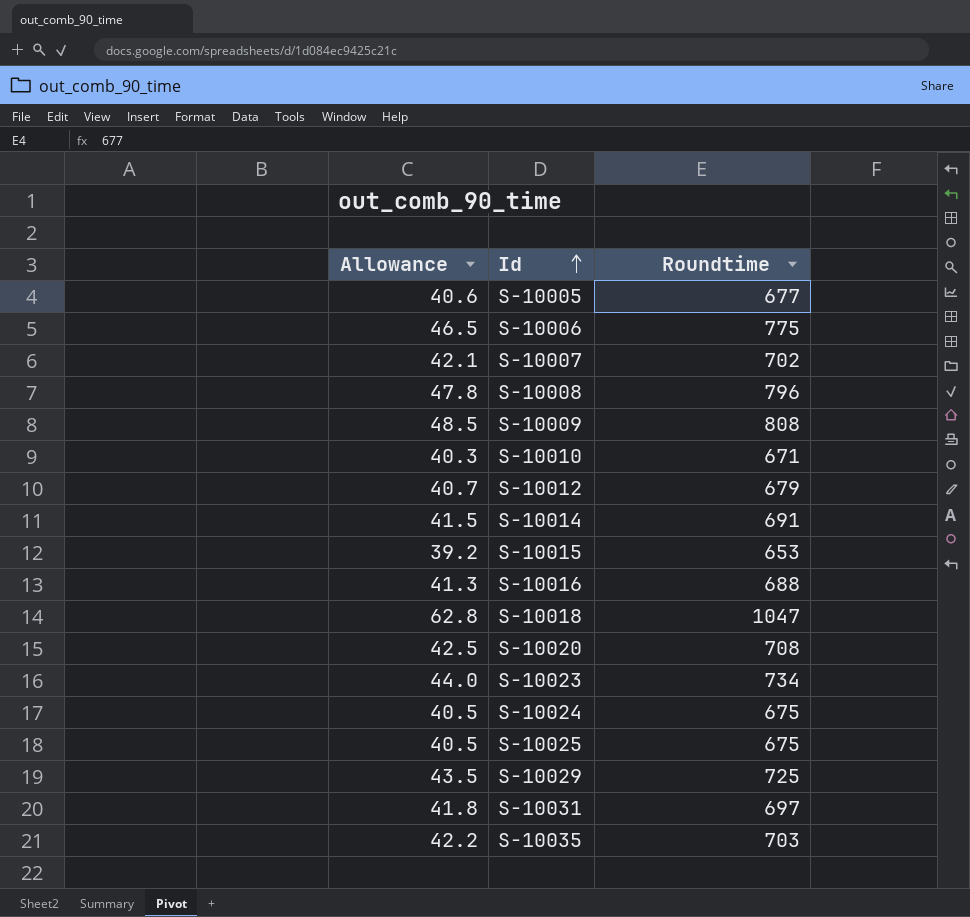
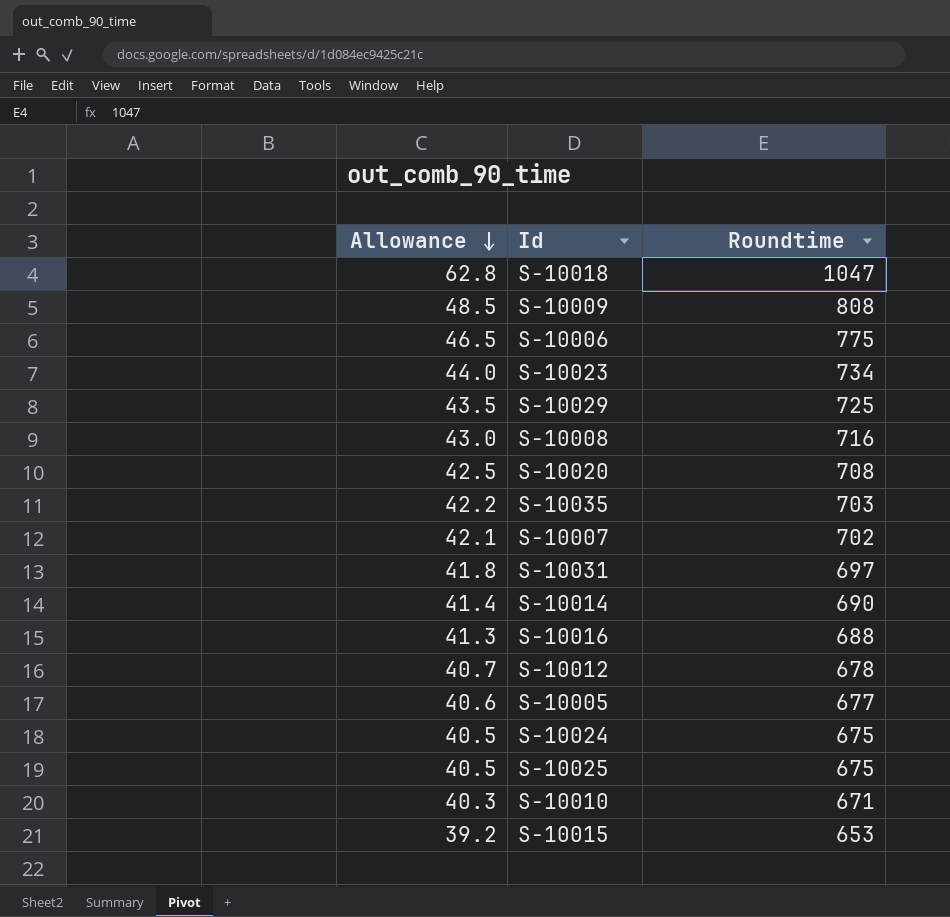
row order: Id ascending -> Allowance descending
S-10008 | Allowance: 47.8 -> 43.0
S-10008 | Roundtime: 796 -> 716
S-10014 | Allowance: 41.5 -> 41.4
S-10014 | Roundtime: 691 -> 690
S-10012 | Roundtime: 679 -> 678

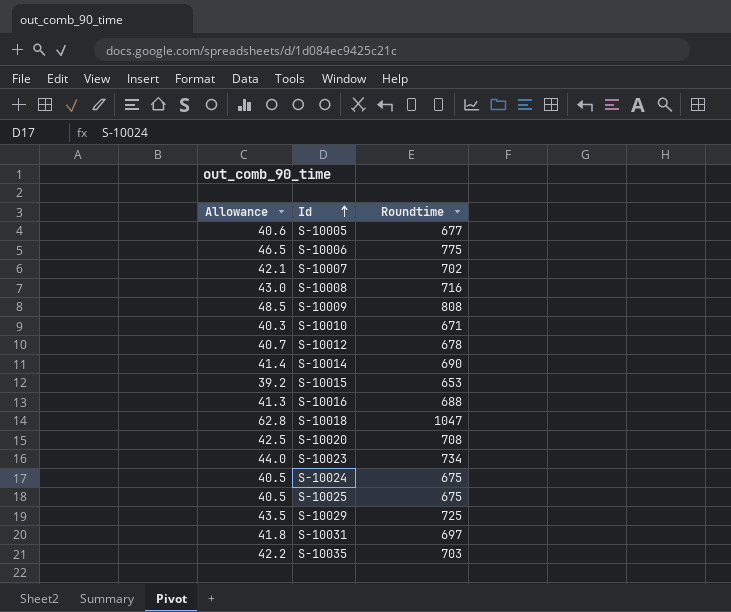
row order: Allowance descending -> Id ascending

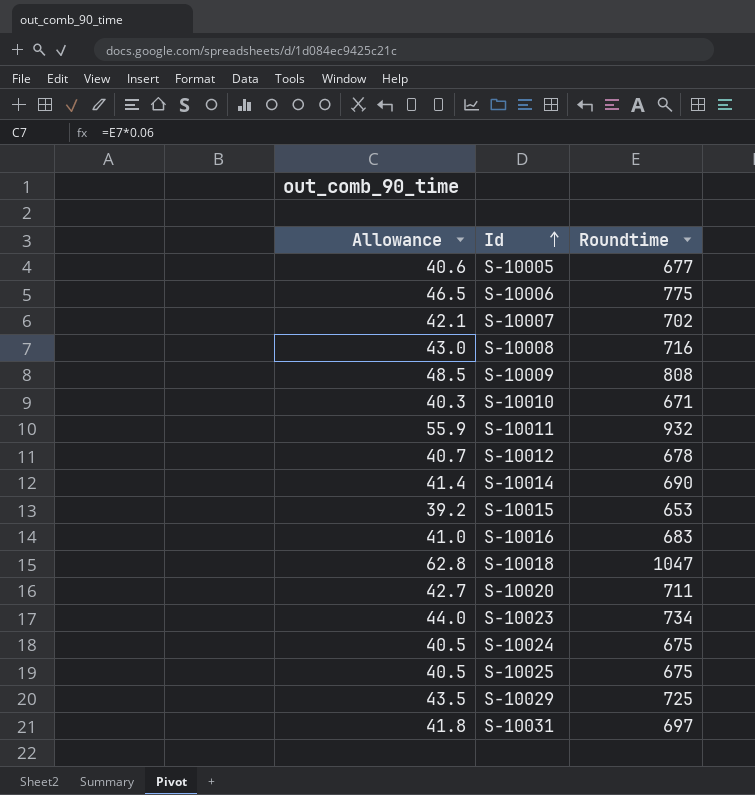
row S-10035: 42.2 | 703 -> none
row S-10011: none -> 55.9 | 932
S-10016 | Allowance: 41.3 -> 41.0
S-10016 | Roundtime: 688 -> 683
S-10020 | Allowance: 42.5 -> 42.7
S-10020 | Roundtime: 708 -> 711

